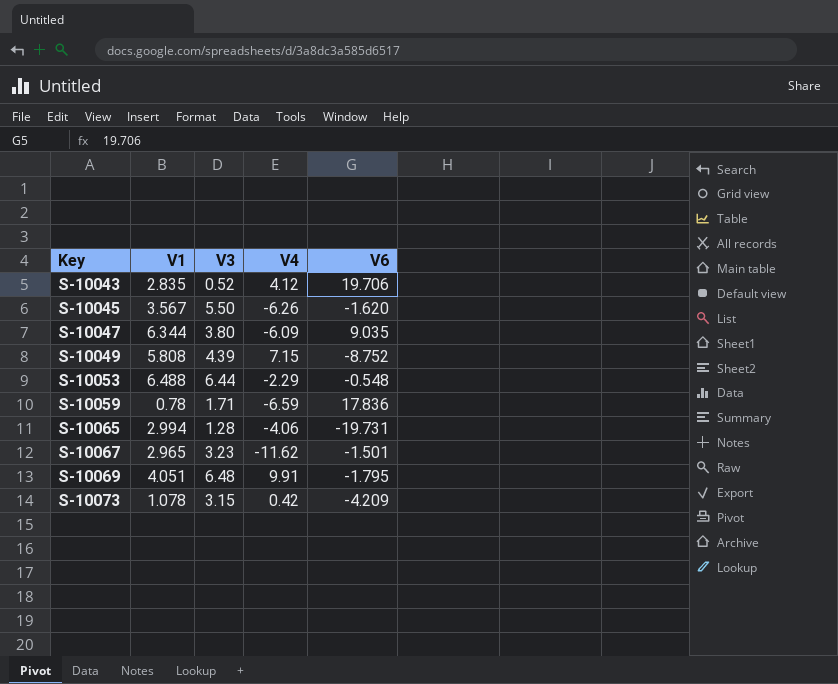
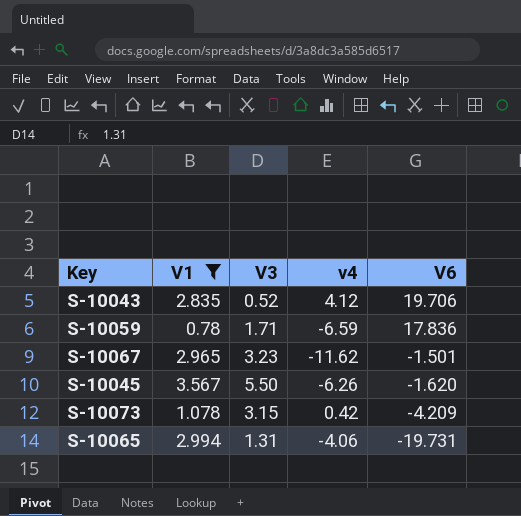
filter: none -> V1 <= 3.567
row order: Key ascending -> V6 descending
column name: V4 -> v4
S-10065 | V3: 1.28 -> 1.31

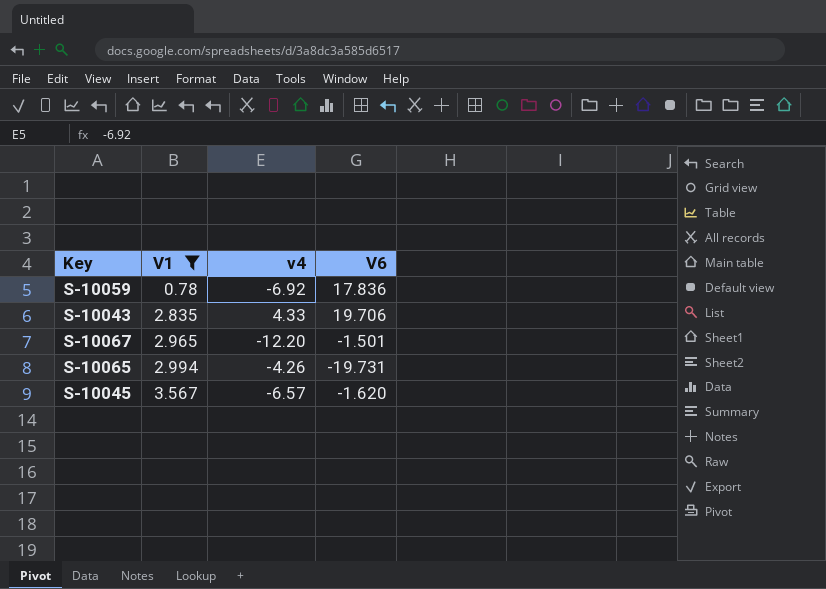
row order: V6 descending -> V1 ascending
column V3 | position: 3 -> none
row S-10073: 1.078 | 3.15 | 0.42 | -4.209 -> none
S-10059 | v4: -6.59 -> -6.92
S-10043 | v4: 4.12 -> 4.33
S-10067 | v4: -11.62 -> -12.20
S-10065 | v4: -4.06 -> -4.26
S-10045 | v4: -6.26 -> -6.57

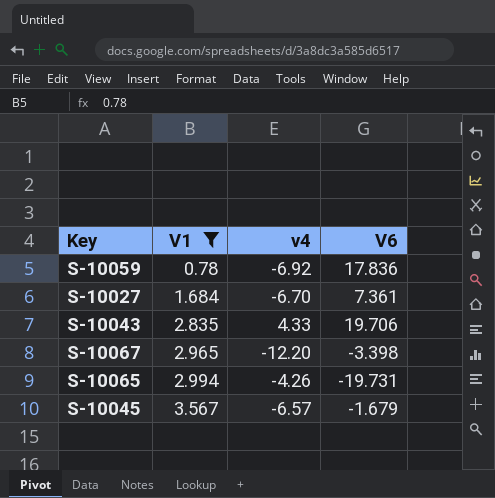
row S-10027: none -> 1.684 | -6.70 | 7.361
S-10067 | V6: -1.501 -> -3.398
S-10045 | V6: -1.620 -> -1.679

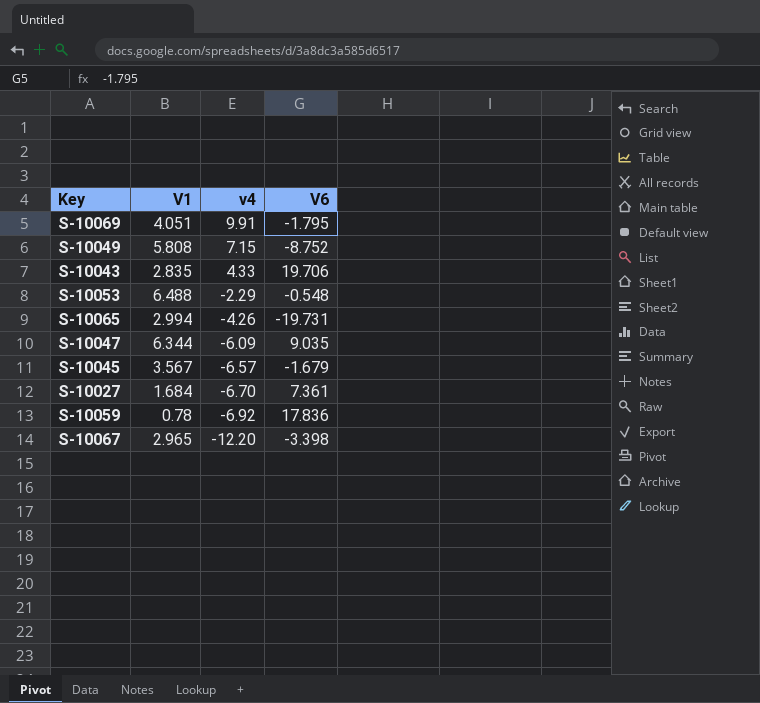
filter: V1 <= 3.567 -> none
row order: V1 ascending -> v4 descending

